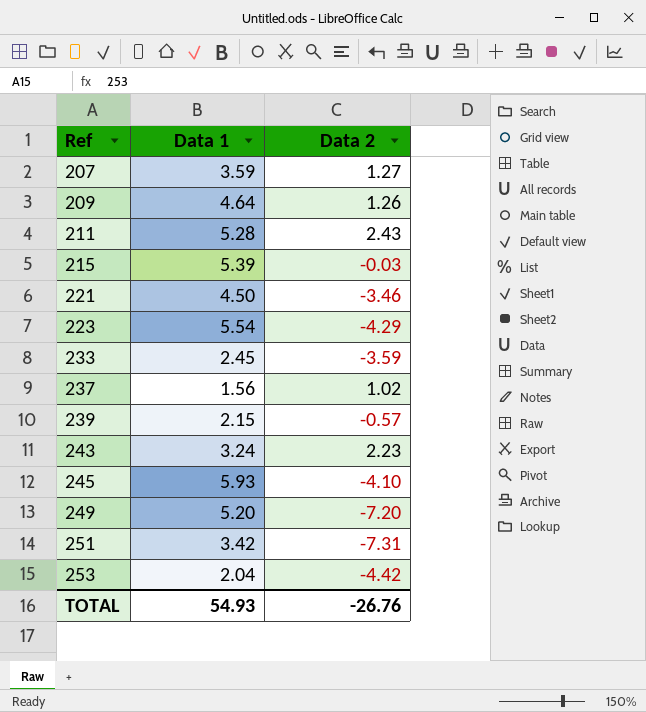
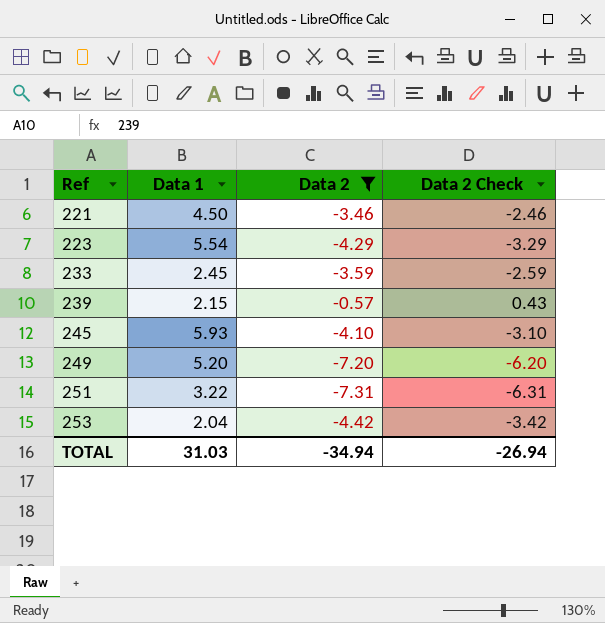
filter: none -> Data 2 <= -0.57
column Data 2 Check | formula: none -> [Data 2] + 1
251 | Data 1: 3.42 -> 3.22
TOTAL | Data 1: 54.93 -> 31.03
TOTAL | Data 2: -26.76 -> -34.94

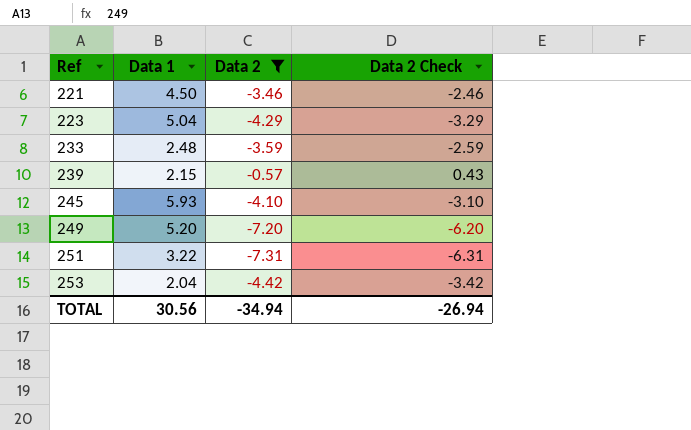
223 | Data 1: 5.54 -> 5.04
233 | Data 1: 2.45 -> 2.48
TOTAL | Data 1: 31.03 -> 30.56

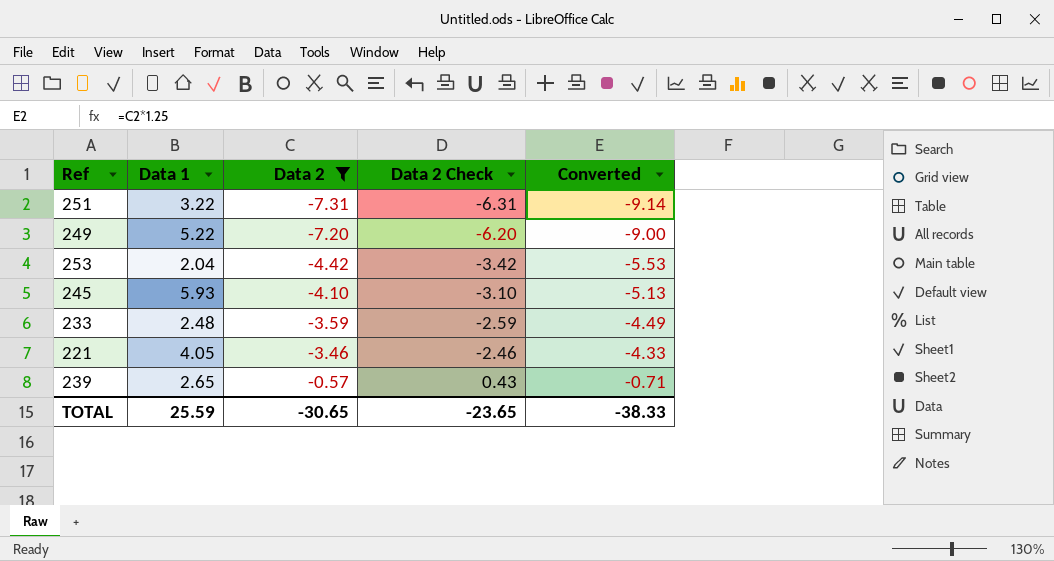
row order: Ref ascending -> Data 2 ascending
column Converted | formula: none -> [Data 2] * 1.25
row 223: 5.04 | -4.29 | -3.29 -> none
249 | Data 1: 5.20 -> 5.22
221 | Data 1: 4.50 -> 4.05
239 | Data 1: 2.15 -> 2.65
TOTAL | Data 1: 30.56 -> 25.59
TOTAL | Data 2: -34.94 -> -30.65
TOTAL | Data 2 Check: -26.94 -> -23.65

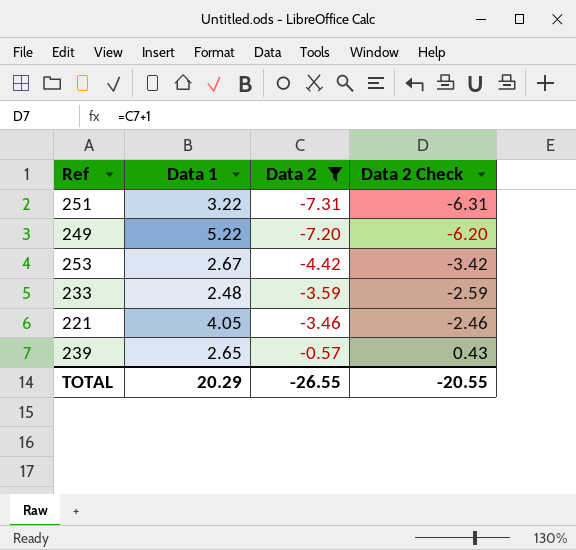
column Converted | formula: [Data 2] * 1.25 -> none
row 245: 5.93 | -4.10 | -3.10 | -5.13 -> none
253 | Data 1: 2.04 -> 2.67
TOTAL | Data 1: 25.59 -> 20.29
TOTAL | Data 2: -30.65 -> -26.55
TOTAL | Data 2 Check: -23.65 -> -20.55

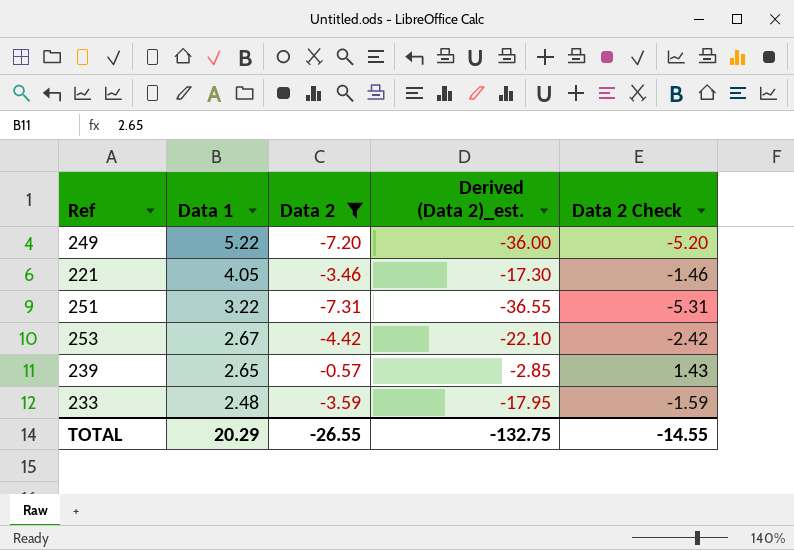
row order: Data 2 ascending -> Data 1 descending
column Derived (Data 2)_est. | formula: none -> [Data 2] * 5
column Data 2 Check | formula: [Data 2] + 1 -> [Data 2] + 2
TOTAL | Data 2 Check: -20.55 -> -14.55

